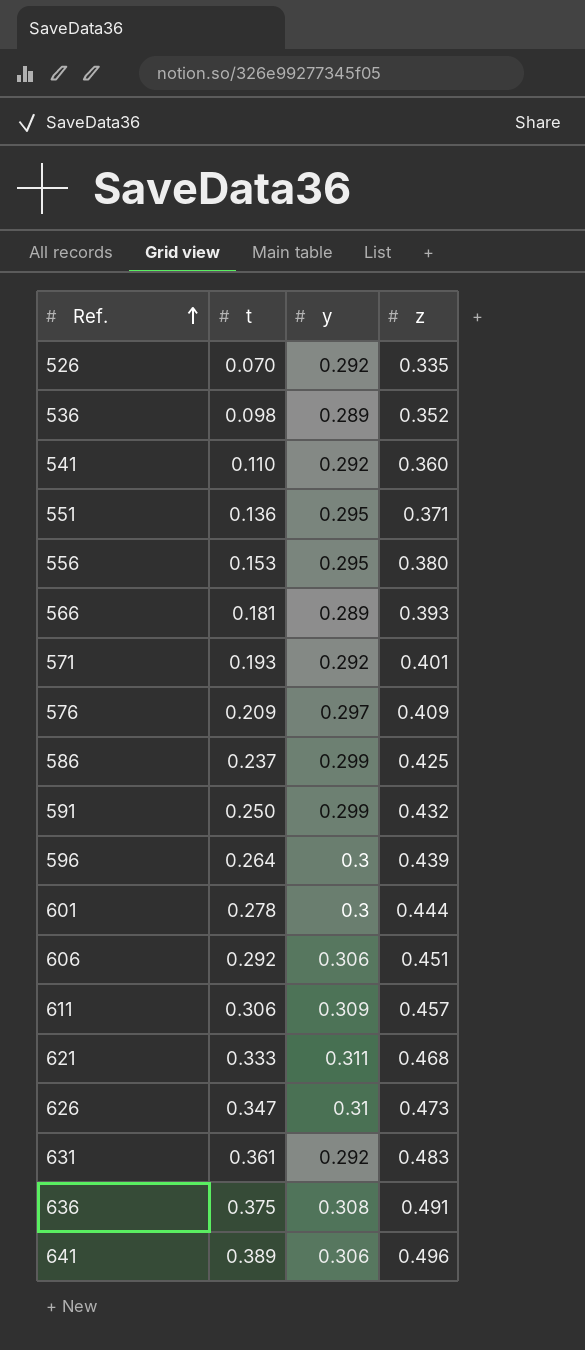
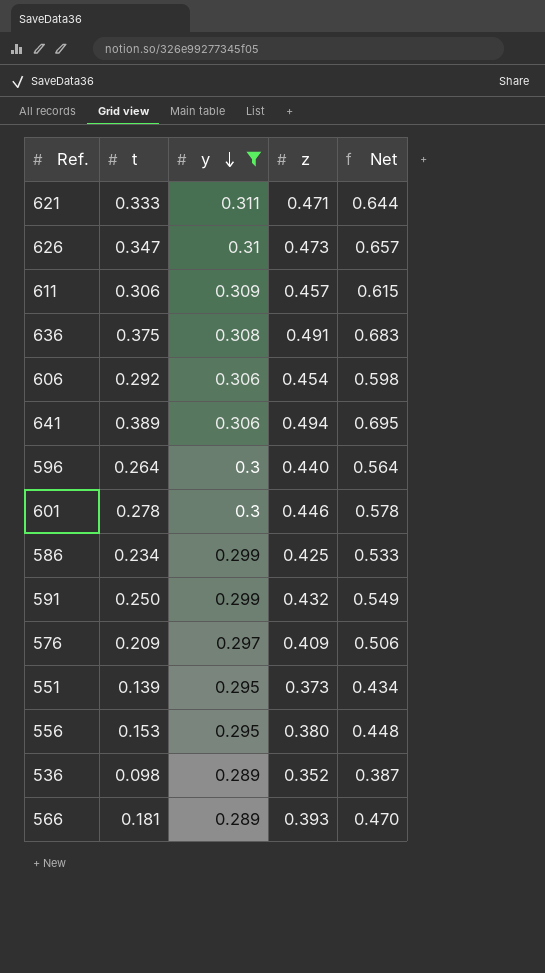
filter: none -> y != 0.292
row order: Ref. ascending -> y descending
column Net | formula: none -> [t] + [y]
621 | z: 0.468 -> 0.471
606 | z: 0.451 -> 0.454
641 | z: 0.496 -> 0.494
596 | z: 0.439 -> 0.440
601 | z: 0.444 -> 0.446
586 | t: 0.237 -> 0.234
551 | t: 0.136 -> 0.139
551 | z: 0.371 -> 0.373

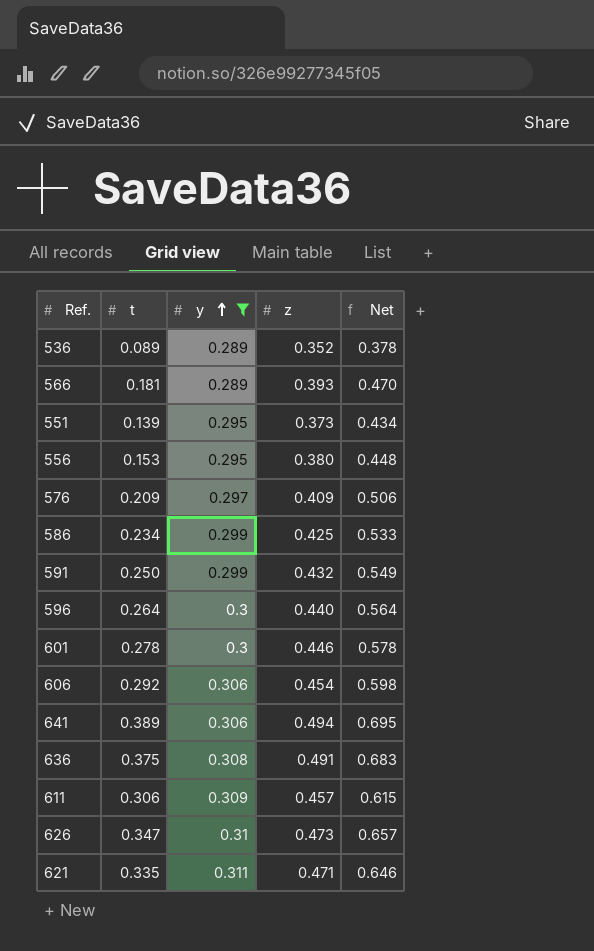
row order: y descending -> y ascending
536 | t: 0.098 -> 0.089
536 | Net: 0.387 -> 0.378
621 | t: 0.333 -> 0.335
621 | Net: 0.644 -> 0.646

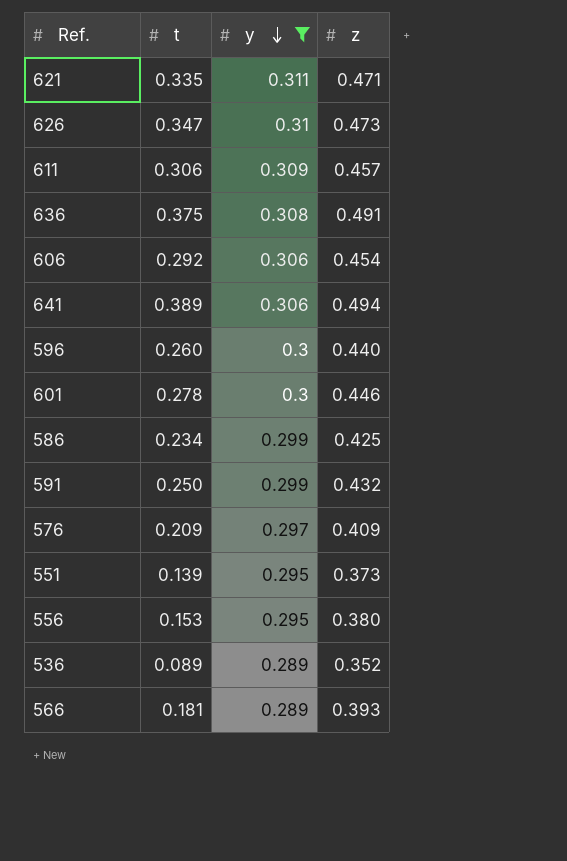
row order: y ascending -> y descending
column Net | formula: [t] + [y] -> none
596 | t: 0.264 -> 0.260

